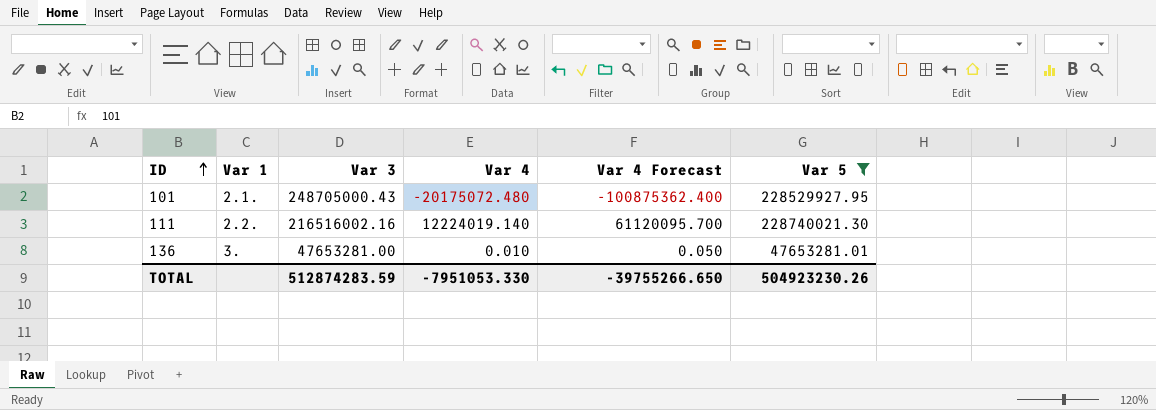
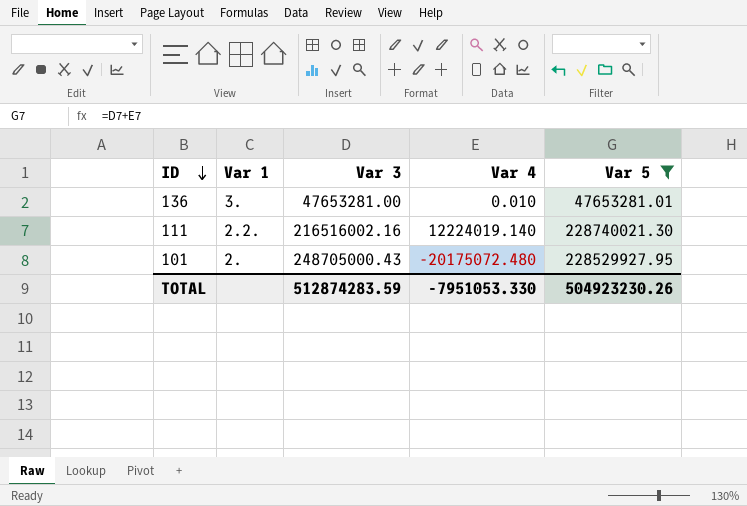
row order: ID ascending -> ID descending
column Var 4 Forecast | formula: [Var 4] * 5 -> none
101 | Var 1: 2.1. -> 2.

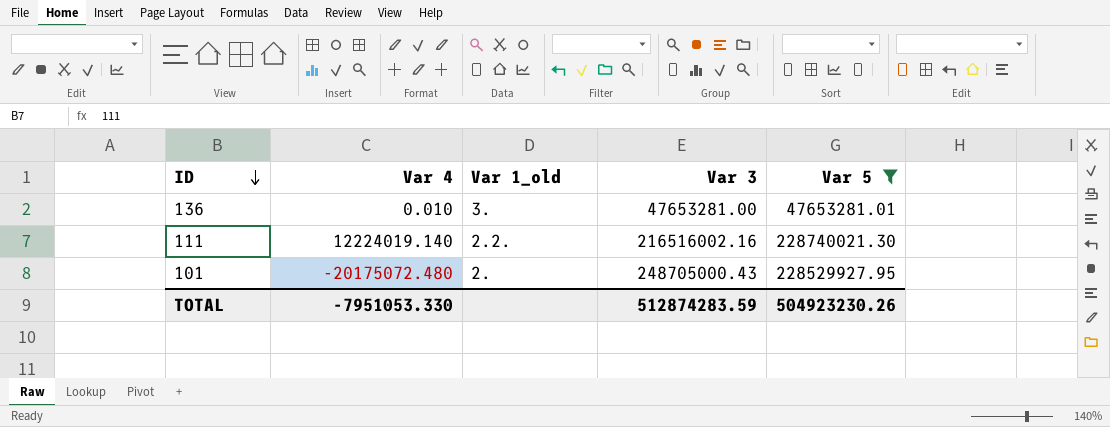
column Var 4 | position: 4 -> 2
column name: Var 1 -> Var 1_old

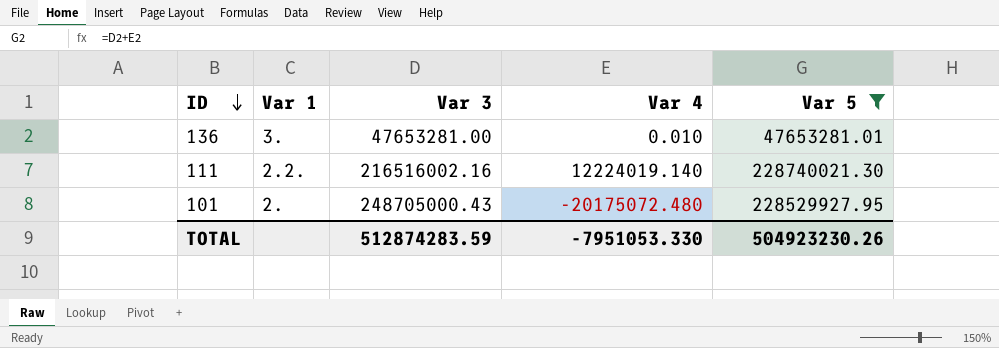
column name: Var 1_old -> Var 1
column Var 4 | position: 2 -> 4

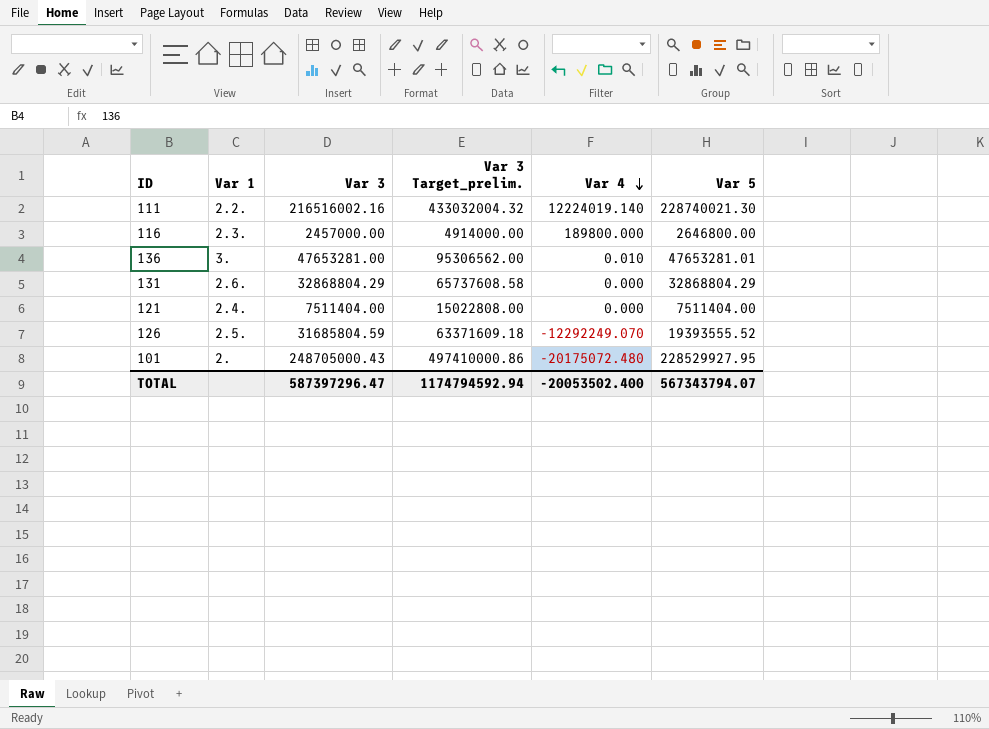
filter: Var 5 >= 47653281.01 -> none
row order: ID descending -> Var 4 descending
column Var 3 Target_prelim. | formula: none -> [Var 3] * 2
TOTAL | Var 3: 512874283.59 -> 587397296.47
TOTAL | Var 4: -7951053.330 -> -20053502.400
TOTAL | Var 5: 504923230.26 -> 567343794.07

